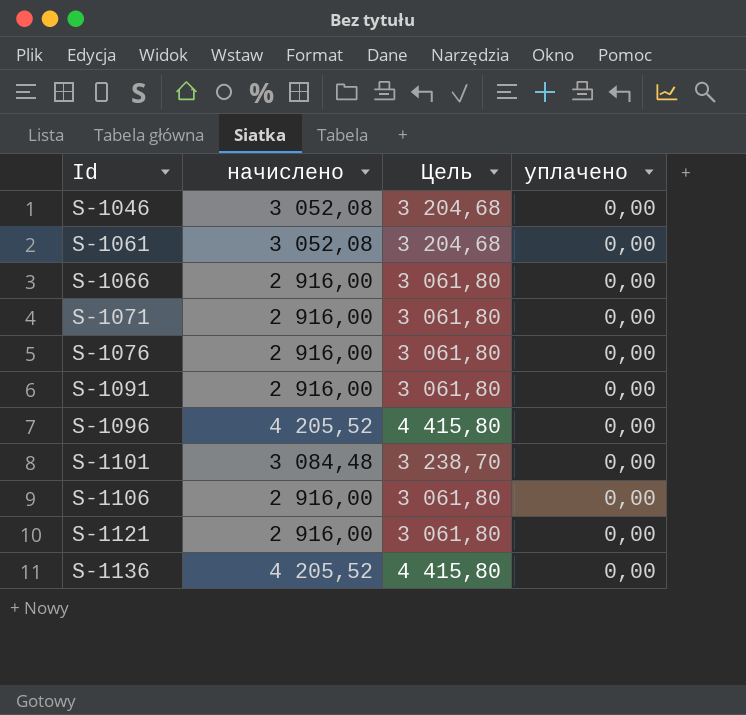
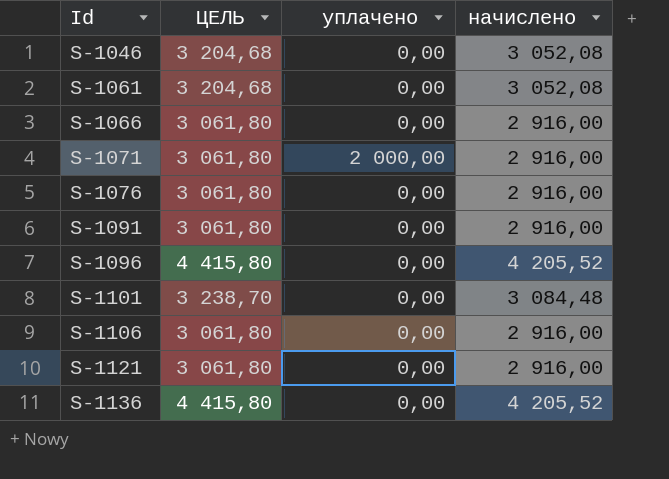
column name: Цель -> ЦЕЛЬ
column начислено | position: 2 -> 4
S-1071 | уплачено: 0,00 -> 2 000,00

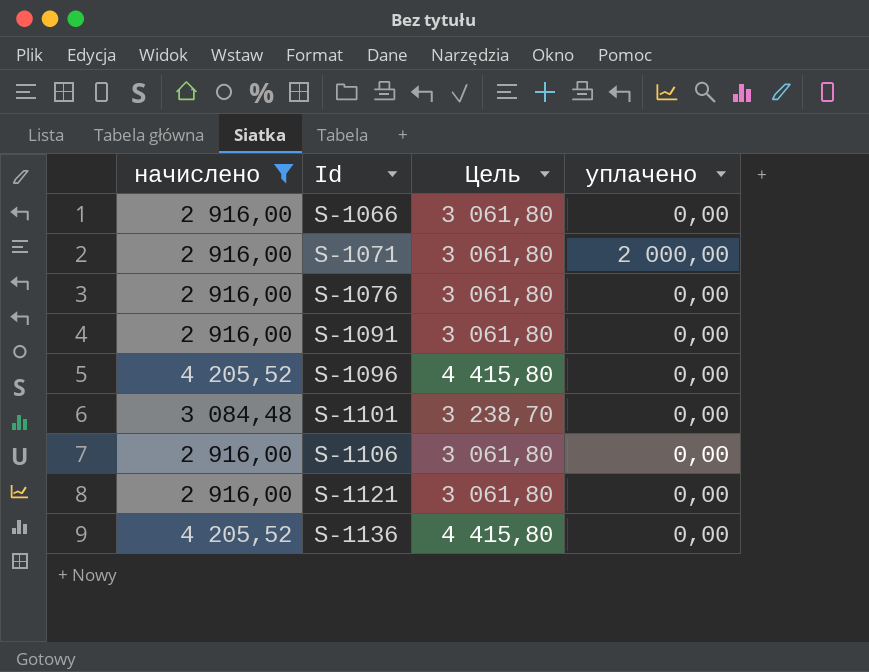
filter: none -> начислено != 3 052,08
column начислено | position: 4 -> 1
column name: ЦЕЛЬ -> Цель

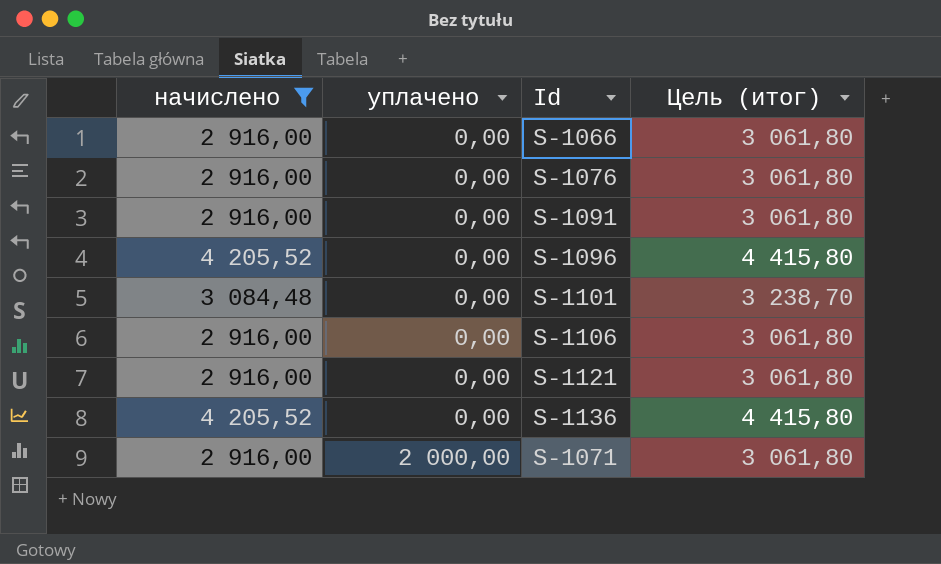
row order: Id ascending -> уплачено ascending
column уплачено | position: 4 -> 2
column name: Цель -> Цель (итог)

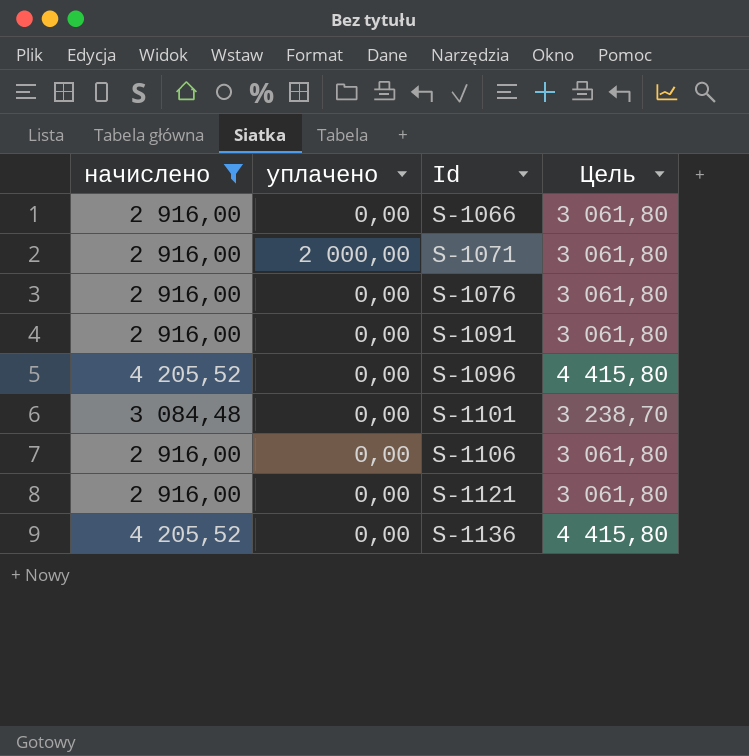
row order: уплачено ascending -> Id ascending
column name: Цель (итог) -> Цель

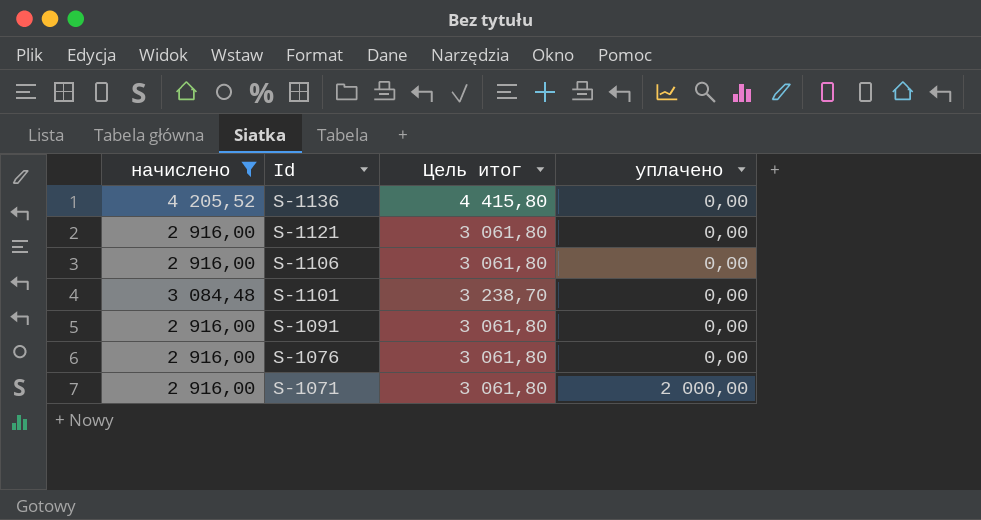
row order: Id ascending -> Id descending
column name: Цель -> Цель итог
column уплачено | position: 2 -> 4
row S-1066: 2 916,00 | 0,00 | 3 061,80 -> none
row S-1096: 4 205,52 | 0,00 | 4 415,80 -> none

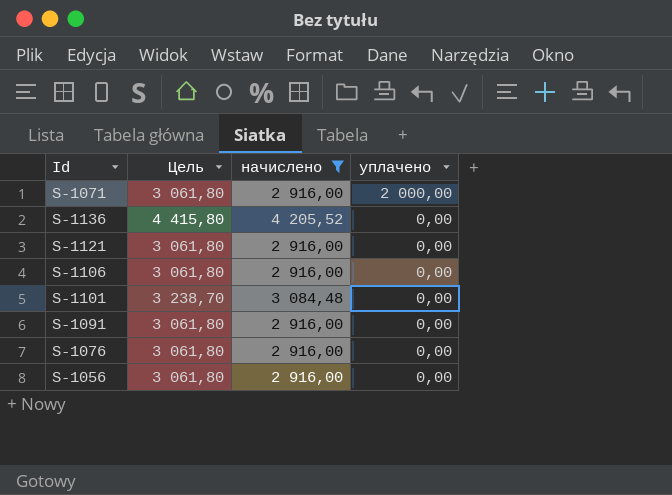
row order: Id descending -> уплачено descending
column name: Цель итог -> Цель
column начислено | position: 1 -> 3
row S-1056: none -> 3 061,80 | 2 916,00 | 0,00

